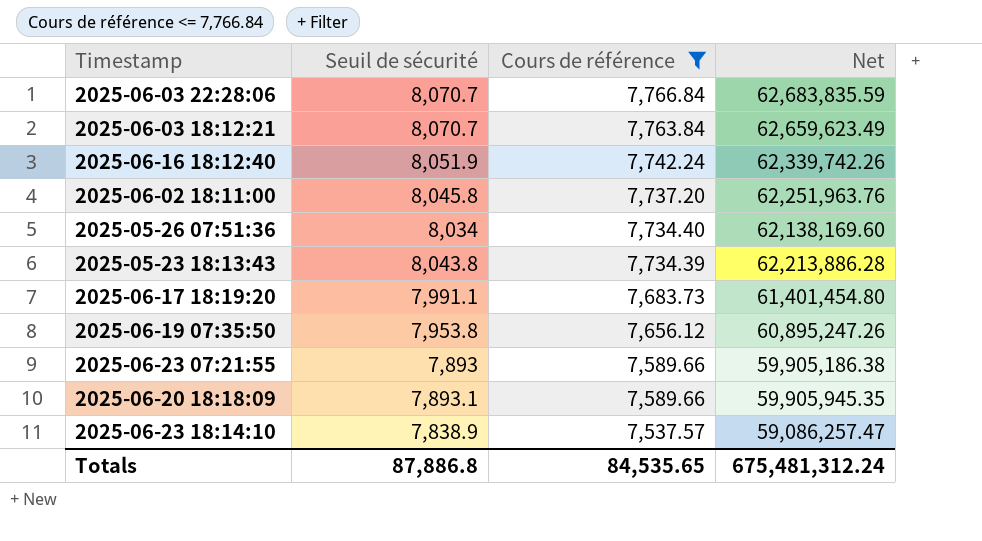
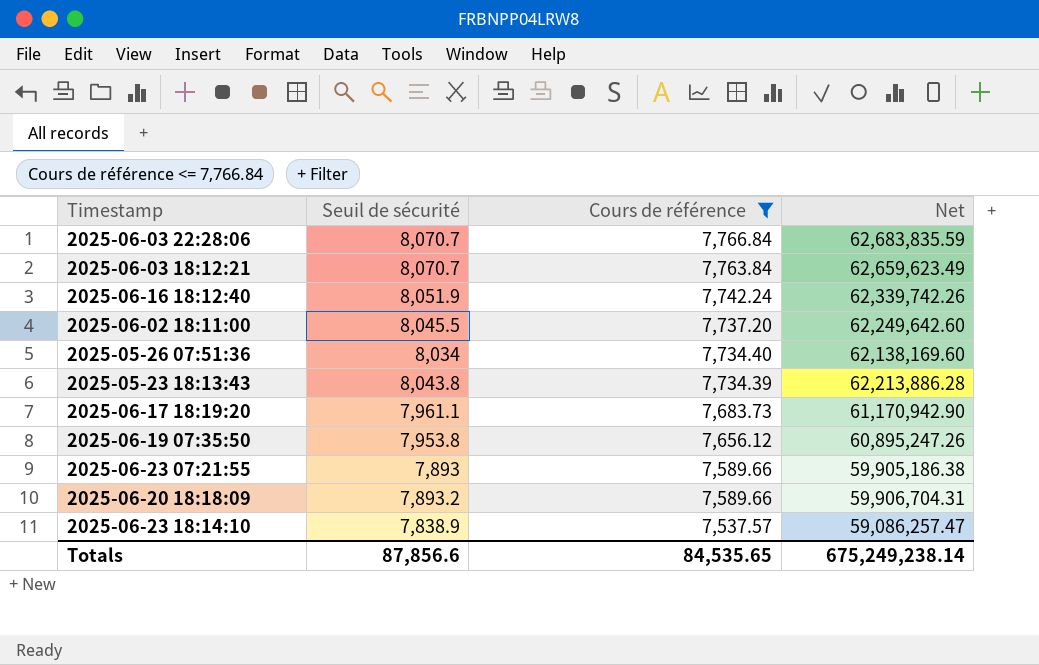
2025-06-02 18:11:00 | Seuil de sécurité: 8,045.8 -> 8,045.5
2025-06-02 18:11:00 | Net: 62,251,963.76 -> 62,249,642.60
2025-06-17 18:19:20 | Seuil de sécurité: 7,991.1 -> 7,961.1
2025-06-17 18:19:20 | Net: 61,401,454.80 -> 61,170,942.90
2025-06-20 18:18:09 | Seuil de sécurité: 7,893.1 -> 7,893.2
2025-06-20 18:18:09 | Net: 59,905,945.35 -> 59,906,704.31
Totals | Seuil de sécurité: 87,886.8 -> 87,856.6
Totals | Net: 675,481,312.24 -> 675,249,238.14

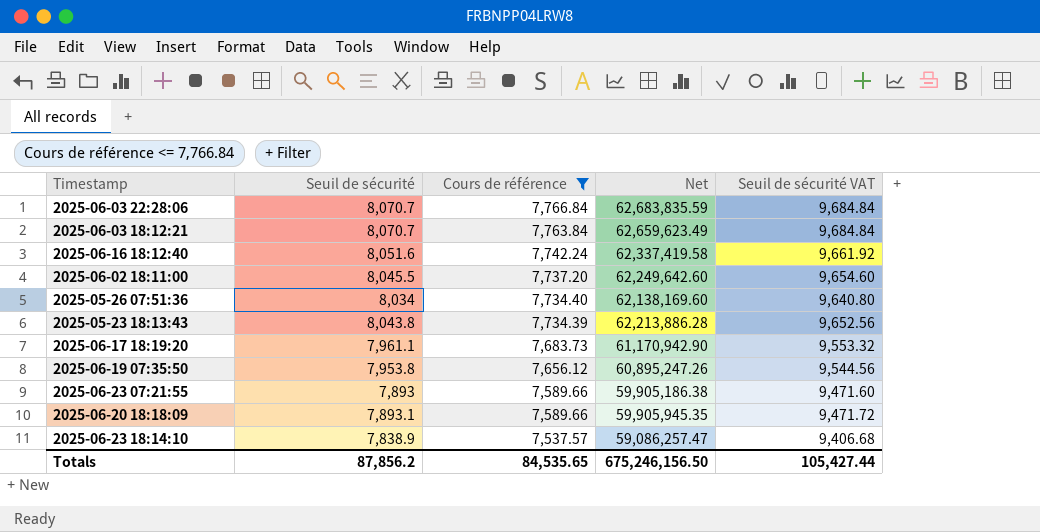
column Seuil de sécurité VAT | formula: none -> [Seuil de sécurité] * 1.2
2025-06-16 18:12:40 | Seuil de sécurité: 8,051.9 -> 8,051.6
2025-06-16 18:12:40 | Net: 62,339,742.26 -> 62,337,419.58
2025-06-20 18:18:09 | Seuil de sécurité: 7,893.2 -> 7,893.1
2025-06-20 18:18:09 | Net: 59,906,704.31 -> 59,905,945.35
Totals | Seuil de sécurité: 87,856.6 -> 87,856.2
Totals | Net: 675,249,238.14 -> 675,246,156.50

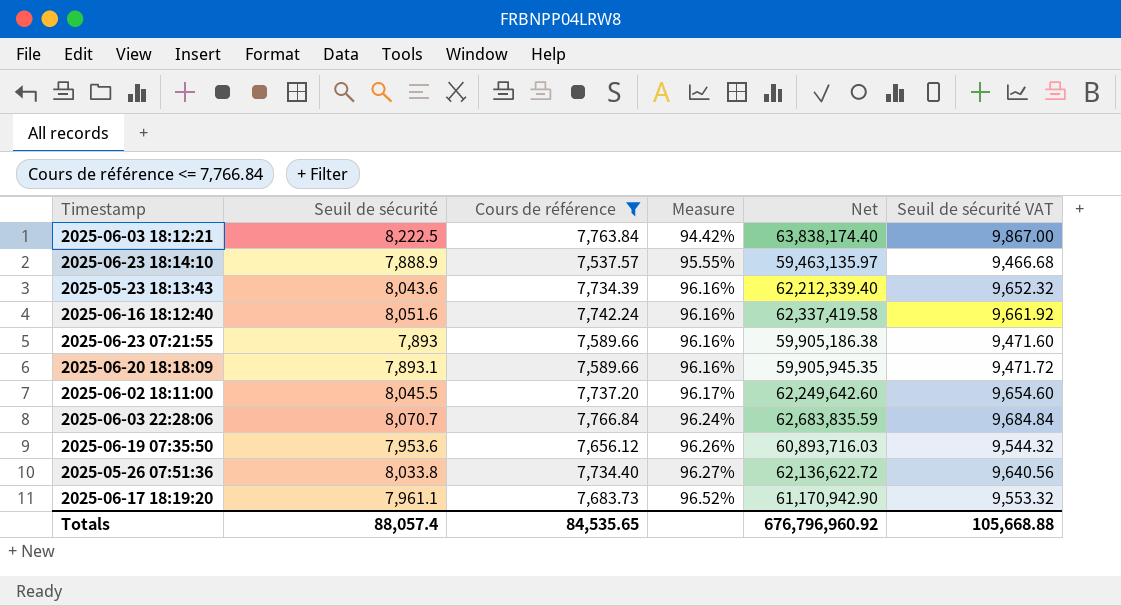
row order: Cours de référence descending -> Measure ascending
column Measure | formula: none -> [Cours de référence] / [Seuil de sécurité]
2025-06-03 18:12:21 | Seuil de sécurité: 8,070.7 -> 8,222.5
2025-06-03 18:12:21 | Net: 62,659,623.49 -> 63,838,174.40
2025-06-03 18:12:21 | Seuil de sécurité VAT: 9,684.84 -> 9,867.00
2025-06-23 18:14:10 | Seuil de sécurité: 7,838.9 -> 7,888.9
2025-06-23 18:14:10 | Net: 59,086,257.47 -> 59,463,135.97
2025-06-23 18:14:10 | Seuil de sécurité VAT: 9,406.68 -> 9,466.68
2025-05-23 18:13:43 | Seuil de sécurité: 8,043.8 -> 8,043.6
2025-05-23 18:13:43 | Net: 62,213,886.28 -> 62,212,339.40
2025-05-23 18:13:43 | Seuil de sécurité VAT: 9,652.56 -> 9,652.32
2025-06-19 07:35:50 | Seuil de sécurité: 7,953.8 -> 7,953.6
2025-06-19 07:35:50 | Net: 60,895,247.26 -> 60,893,716.03
2025-06-19 07:35:50 | Seuil de sécurité VAT: 9,544.56 -> 9,544.32
2025-05-26 07:51:36 | Seuil de sécurité: 8,034 -> 8,033.8
2025-05-26 07:51:36 | Net: 62,138,169.60 -> 62,136,622.72
2025-05-26 07:51:36 | Seuil de sécurité VAT: 9,640.80 -> 9,640.56
Totals | Seuil de sécurité: 87,856.2 -> 88,057.4
Totals | Net: 675,246,156.50 -> 676,796,960.92
Totals | Seuil de sécurité VAT: 105,427.44 -> 105,668.88

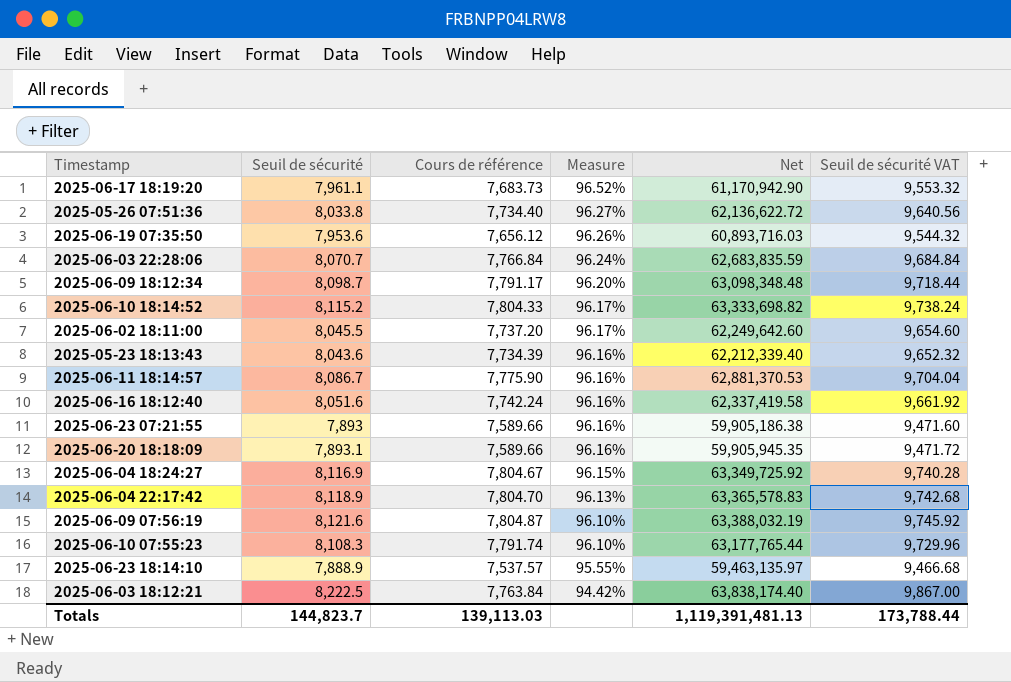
filter: Cours de référence <= 7,766.84 -> none
row order: Measure ascending -> Measure descending
Totals | Seuil de sécurité: 88,057.4 -> 144,823.7
Totals | Cours de référence: 84,535.65 -> 139,113.03
Totals | Net: 676,796,960.92 -> 1,119,391,481.13
Totals | Seuil de sécurité VAT: 105,668.88 -> 173,788.44

